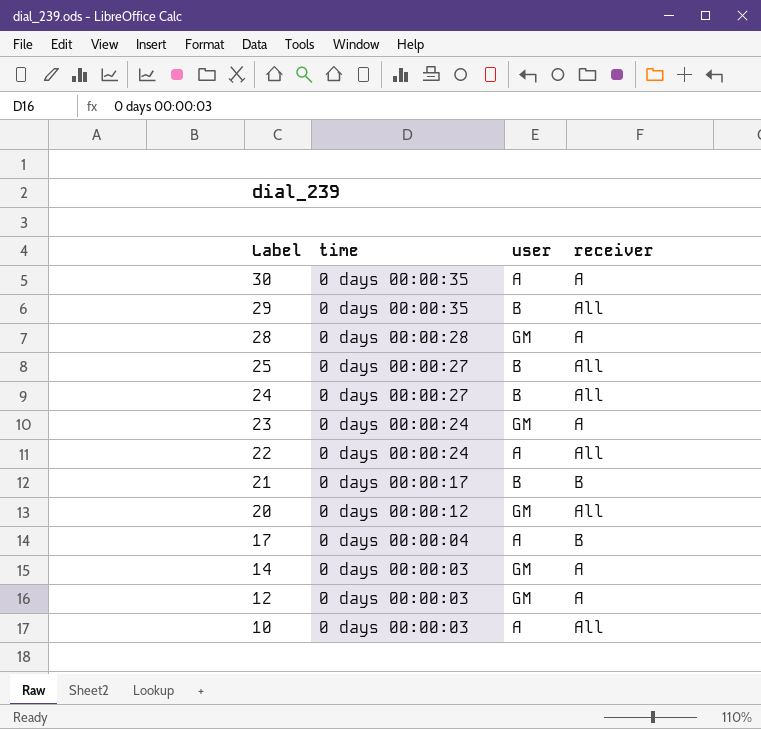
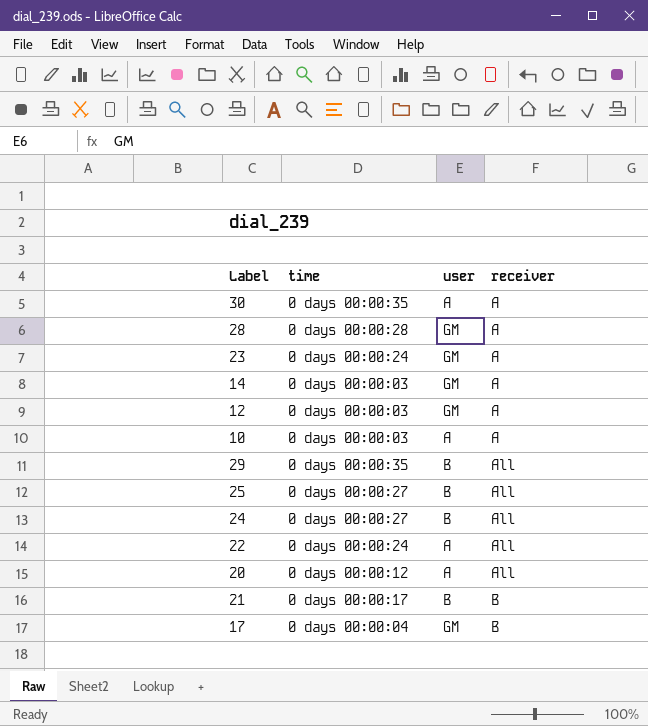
row order: Label descending -> receiver ascending
10 | receiver: All -> A
20 | user: GM -> A
17 | user: A -> GM

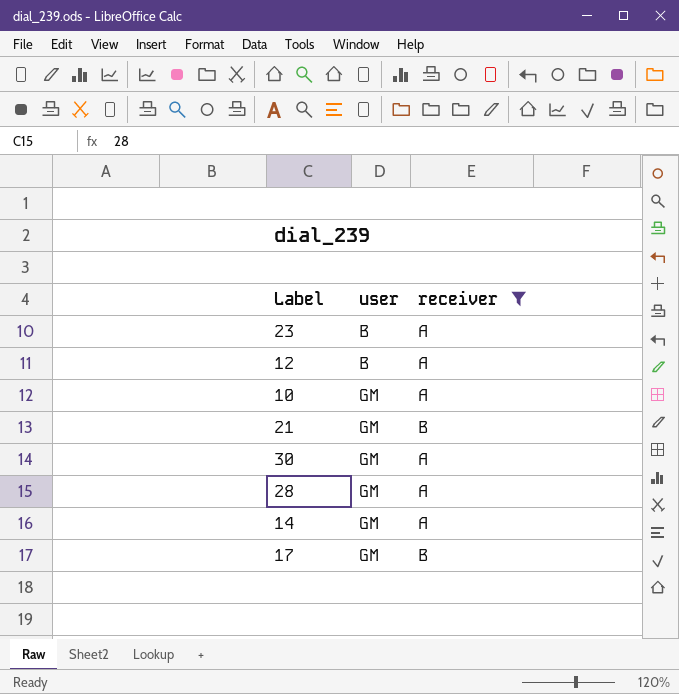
filter: none -> receiver != All
row order: receiver ascending -> user ascending
column time | position: 2 -> none
23 | user: GM -> B
12 | user: GM -> B
10 | user: A -> GM
21 | user: B -> GM
30 | user: A -> GM

